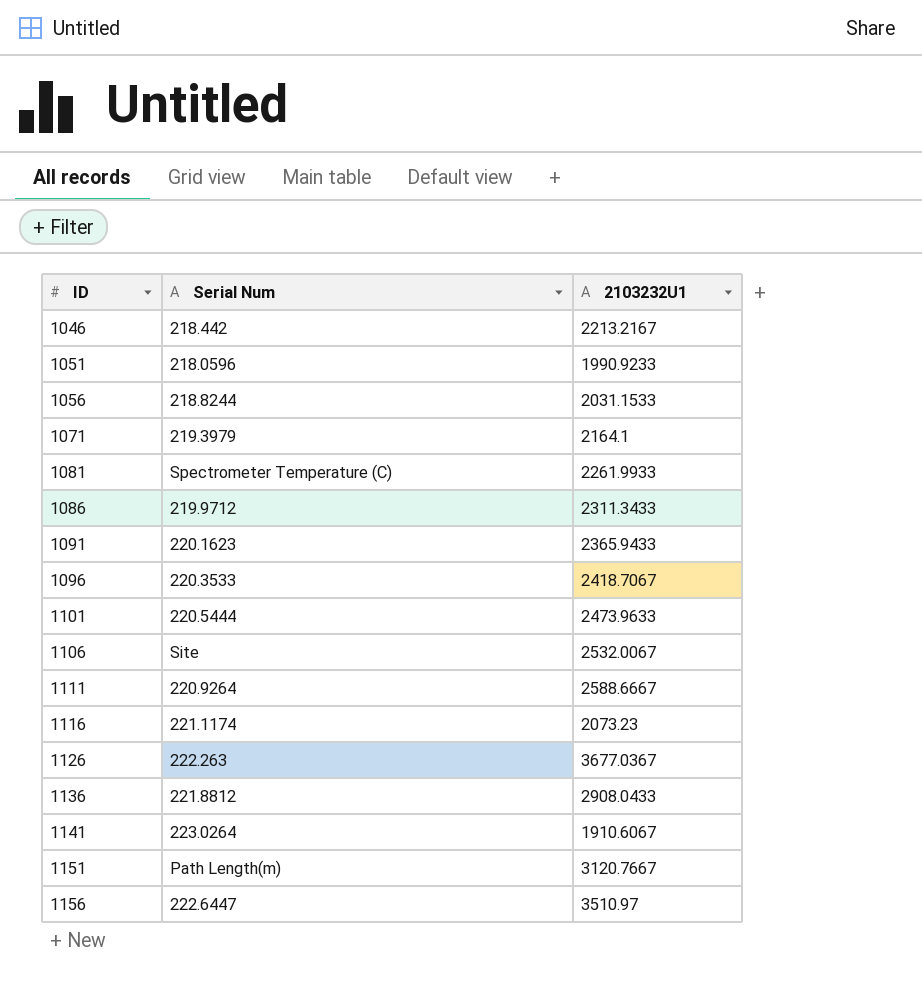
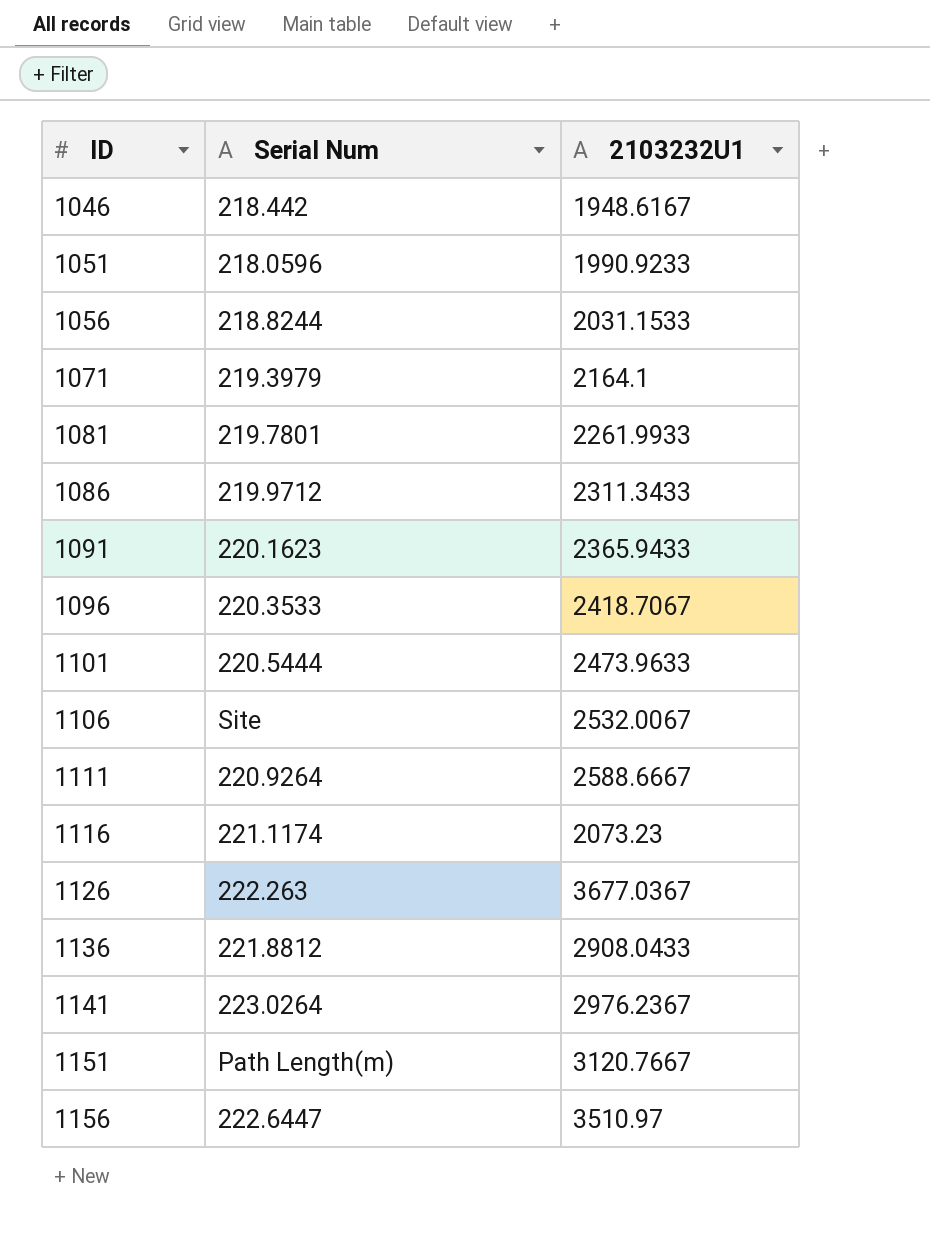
1046 | 2103232U1: 2213.2167 -> 1948.6167
1081 | Serial Num: Spectrometer Temperature (C) -> 219.7801
1141 | 2103232U1: 1910.6067 -> 2976.2367

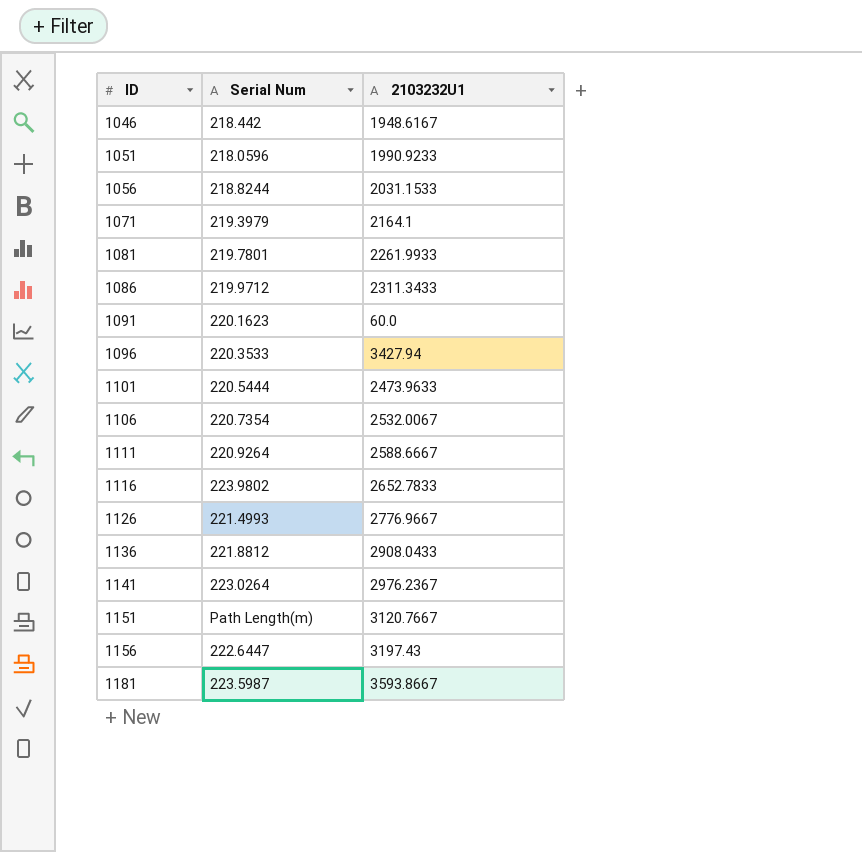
1091 | 2103232U1: 2365.9433 -> 60.0
1096 | 2103232U1: 2418.7067 -> 3427.94
1106 | Serial Num: Site -> 220.7354
1116 | Serial Num: 221.1174 -> 223.9802
1116 | 2103232U1: 2073.23 -> 2652.7833
1126 | Serial Num: 222.263 -> 221.4993
1126 | 2103232U1: 3677.0367 -> 2776.9667
1156 | 2103232U1: 3510.97 -> 3197.43
row 1181: none -> 223.5987 | 3593.8667

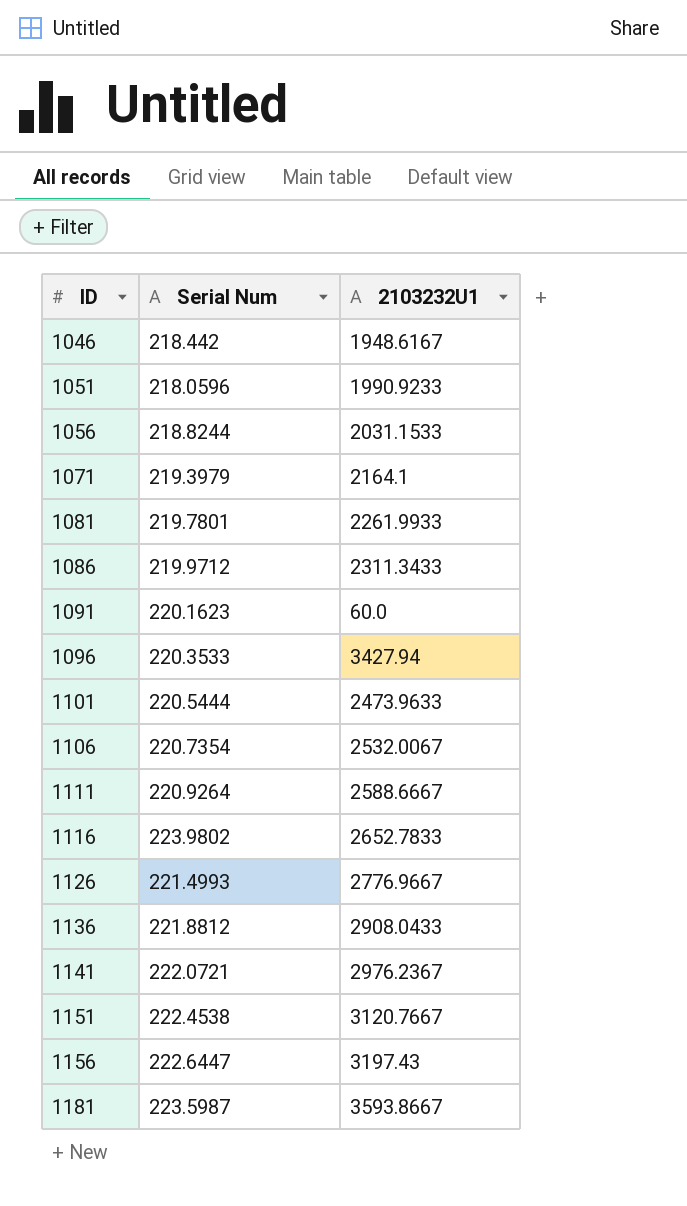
1141 | Serial Num: 223.0264 -> 222.0721
1151 | Serial Num: Path Length(m) -> 222.4538

